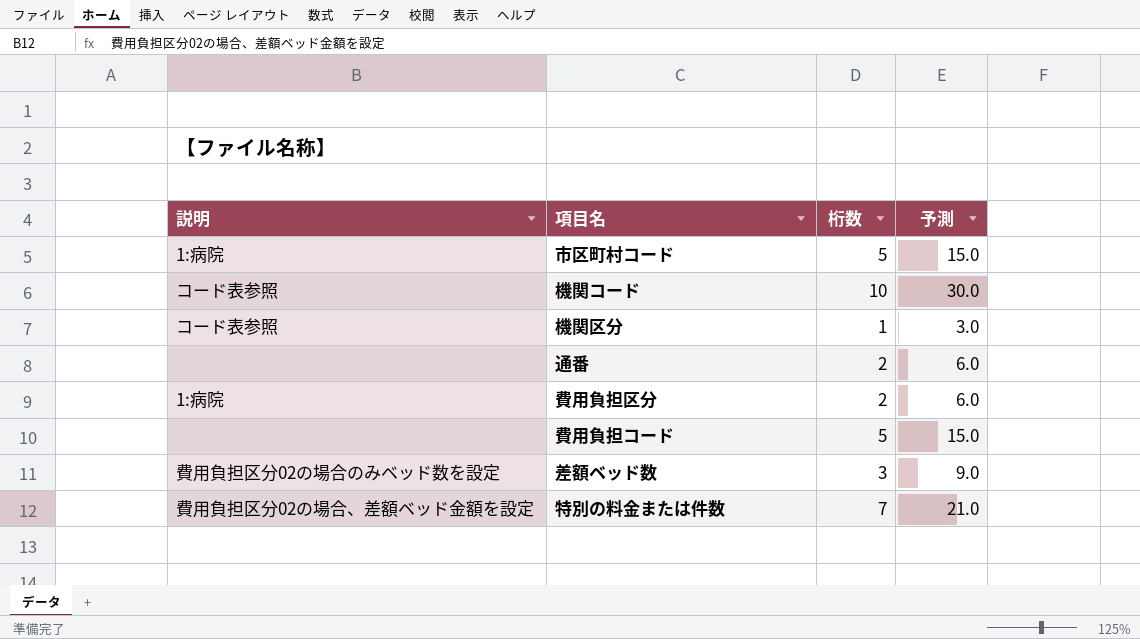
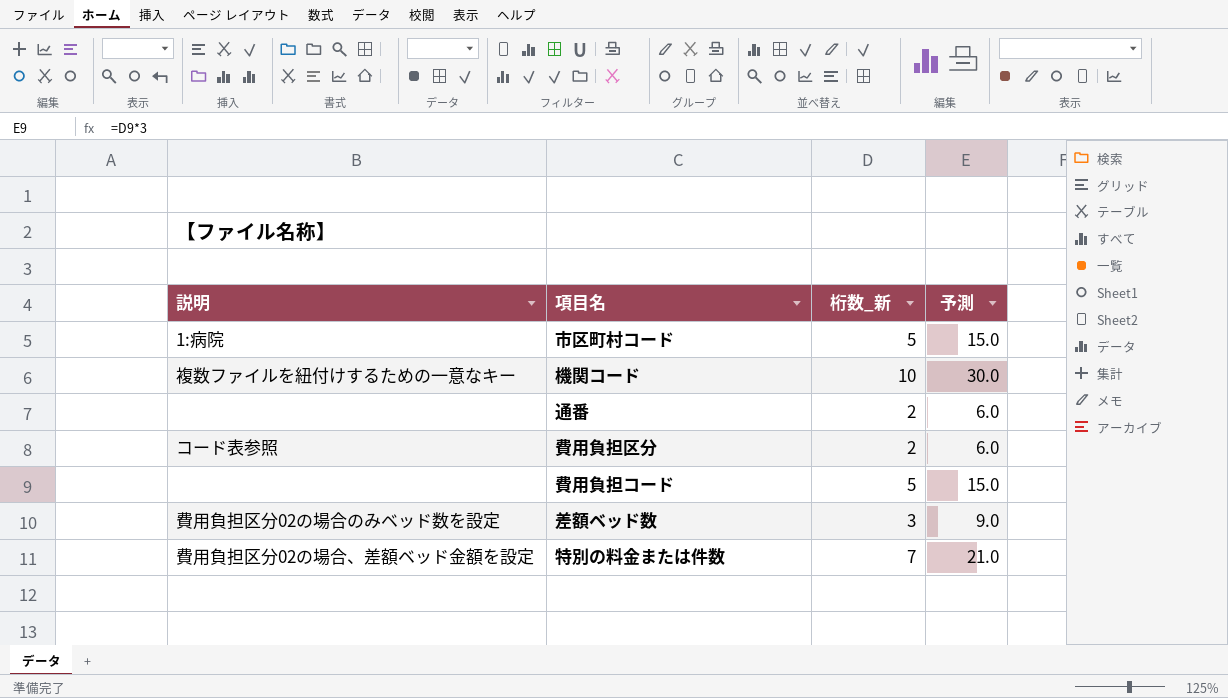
column name: 桁数 -> 桁数_新
row 機関区分: コード表参照 | 1 | 3.0 -> none
機関コード | 説明: コード表参照 -> 複数ファイルを紐付けするための一意なキー
費用負担区分 | 説明: 1:病院 -> コード表参照

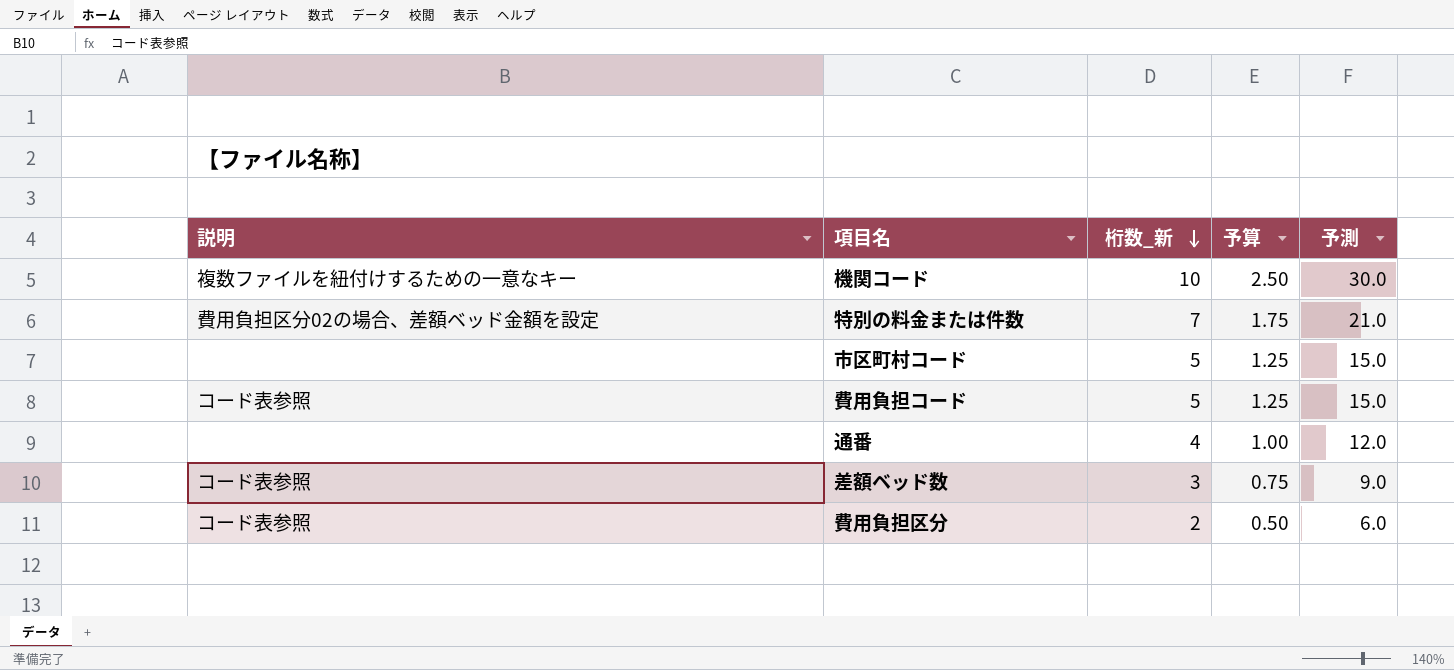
row order: none -> 桁数_新 descending
column 予算 | formula: none -> [桁数_新] * 0.25
市区町村コード | 説明: 1:病院 -> none
費用負担コード | 説明: none -> コード表参照
通番 | 桁数_新: 2 -> 4
通番 | 予測: 6.0 -> 12.0
差額ベッド数 | 説明: 費用負担区分02の場合のみベッド数を設定 -> コード表参照

